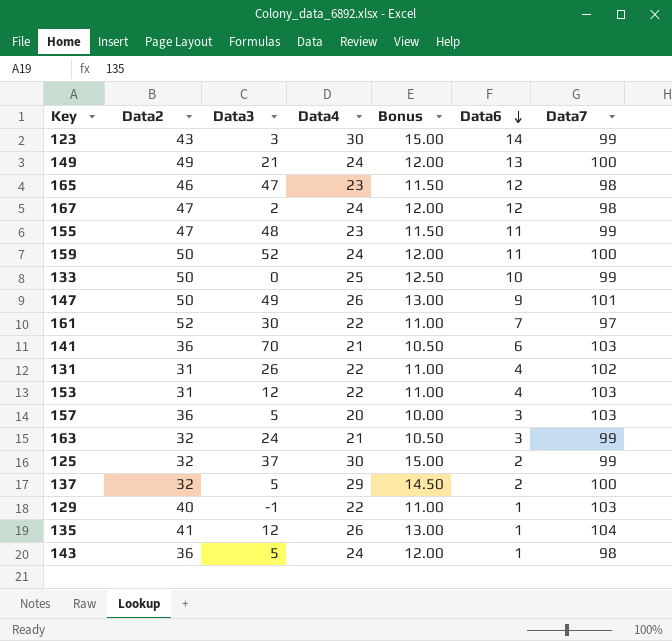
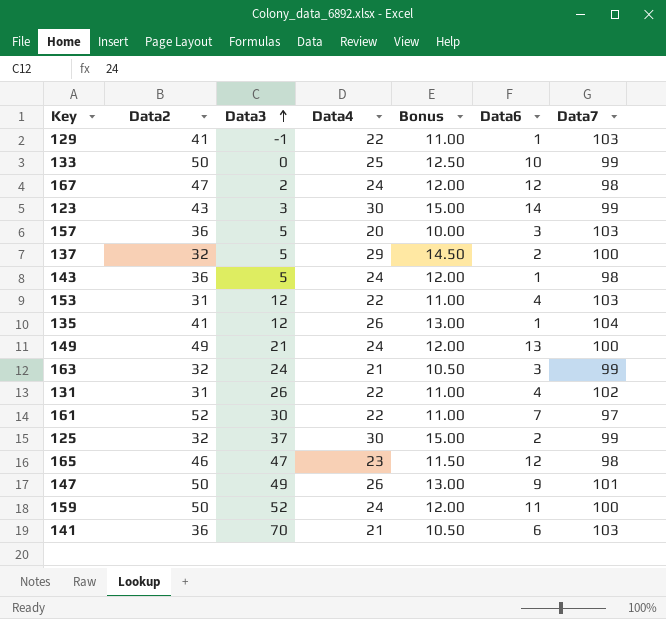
row order: Data6 descending -> Data3 ascending
row 155: 47 | 48 | 23 | 11.50 | 11 | 99 -> none
129 | Data2: 40 -> 41

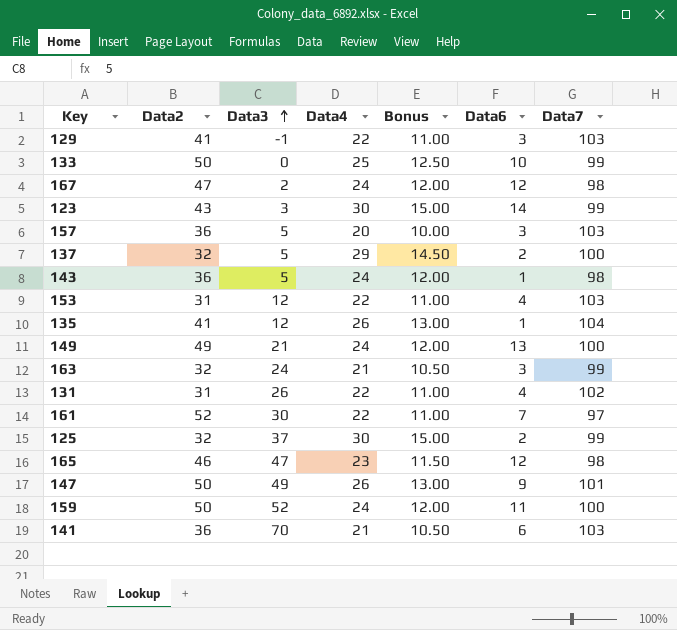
129 | Data6: 1 -> 3

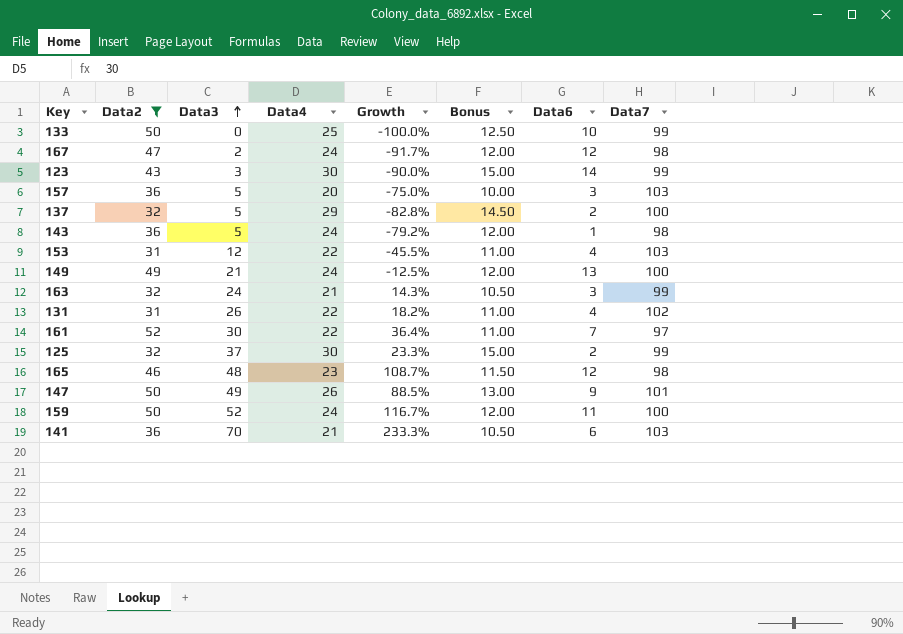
filter: none -> Data2 != 41
column Growth | formula: none -> ([Data3] - [Data4]) / [Data4]
165 | Data3: 47 -> 48

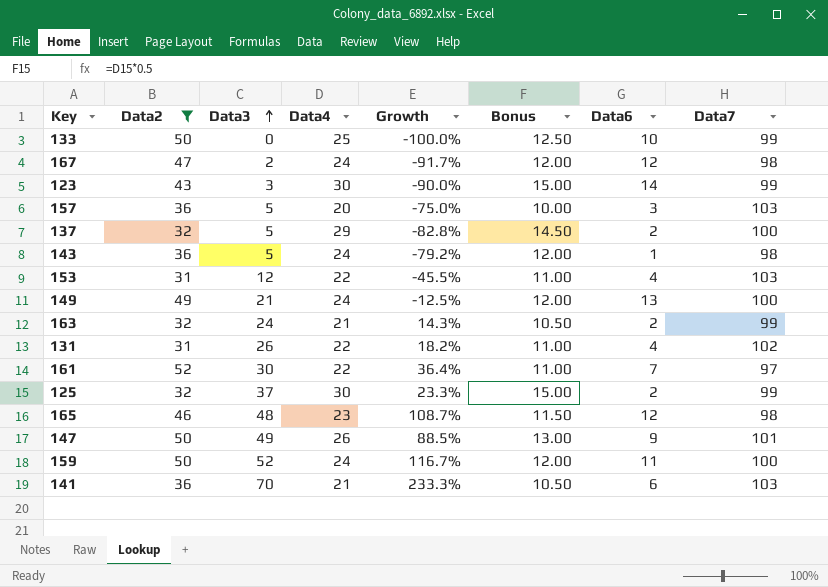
163 | Data6: 3 -> 2

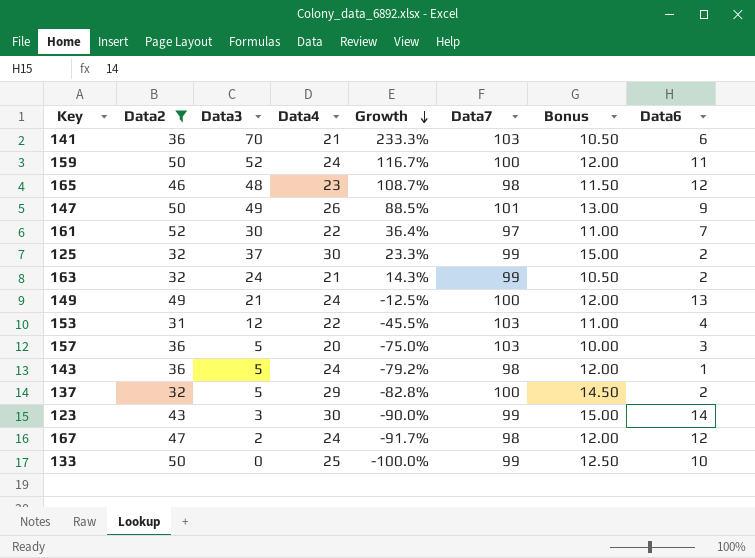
row order: Data3 ascending -> Growth descending
column Data7 | position: 8 -> 6
row 131: 31 | 26 | 22 | 18.2% | 11.00 | 4 | 102 -> none

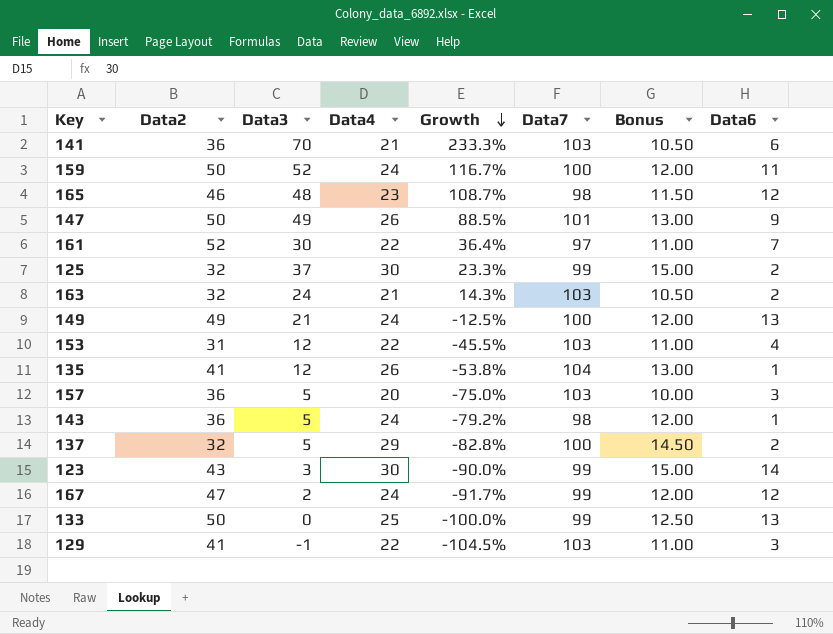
filter: Data2 != 41 -> none
163 | Data7: 99 -> 103
167 | Data7: 98 -> 99
133 | Data6: 10 -> 13

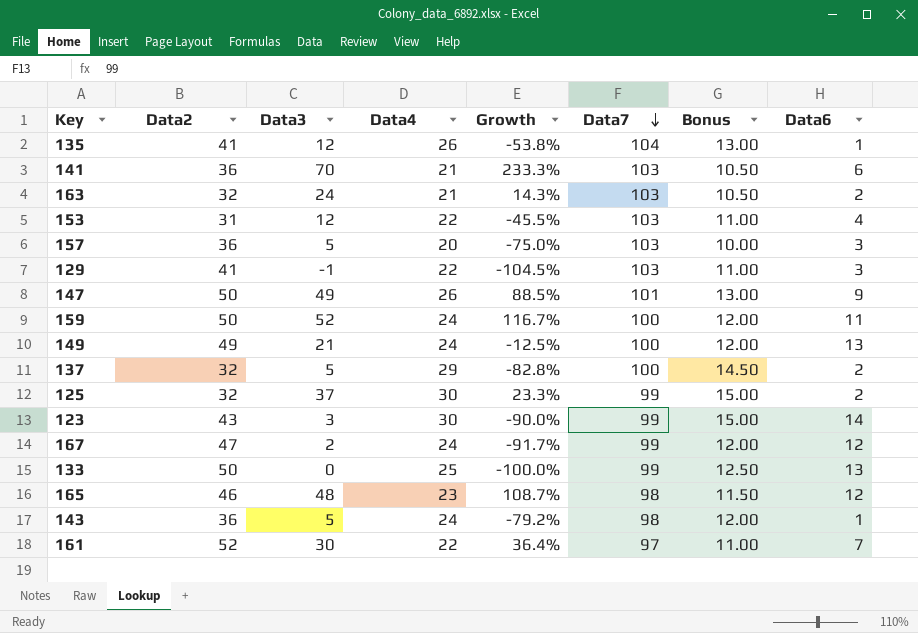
row order: Growth descending -> Data7 descending

